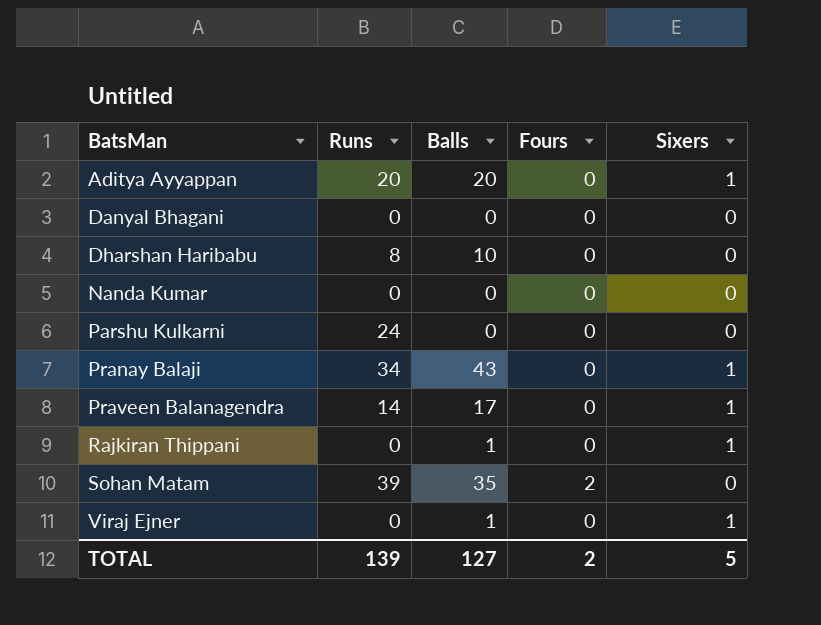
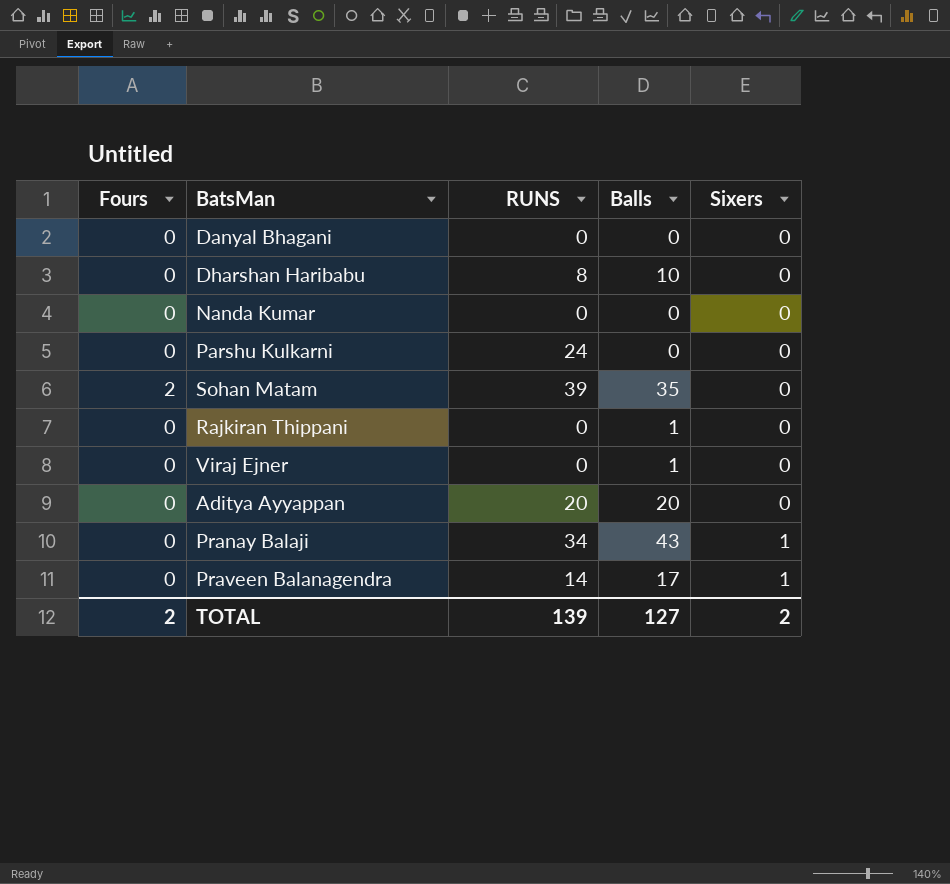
row order: BatsMan ascending -> Sixers ascending
column Fours | position: 4 -> 1
column name: Runs -> RUNS
Rajkiran Thippani | Sixers: 1 -> 0
Viraj Ejner | Sixers: 1 -> 0
Aditya Ayyappan | Sixers: 1 -> 0
TOTAL | Sixers: 5 -> 2

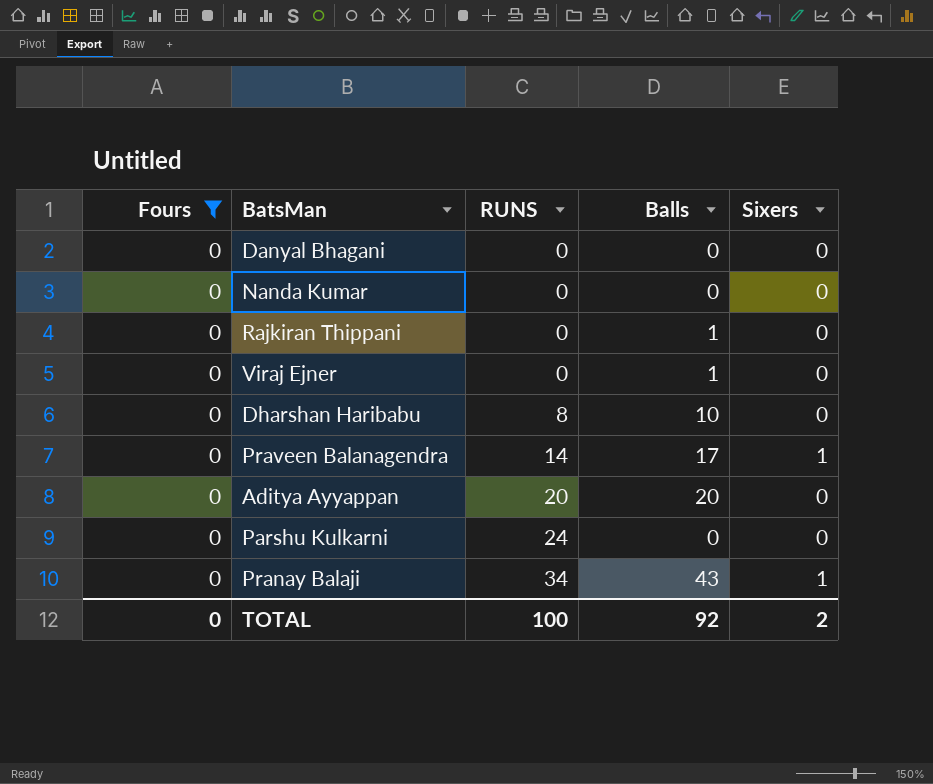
filter: none -> Fours = 0
row order: Sixers ascending -> RUNS ascending
TOTAL | Fours: 2 -> 0
TOTAL | RUNS: 139 -> 100
TOTAL | Balls: 127 -> 92

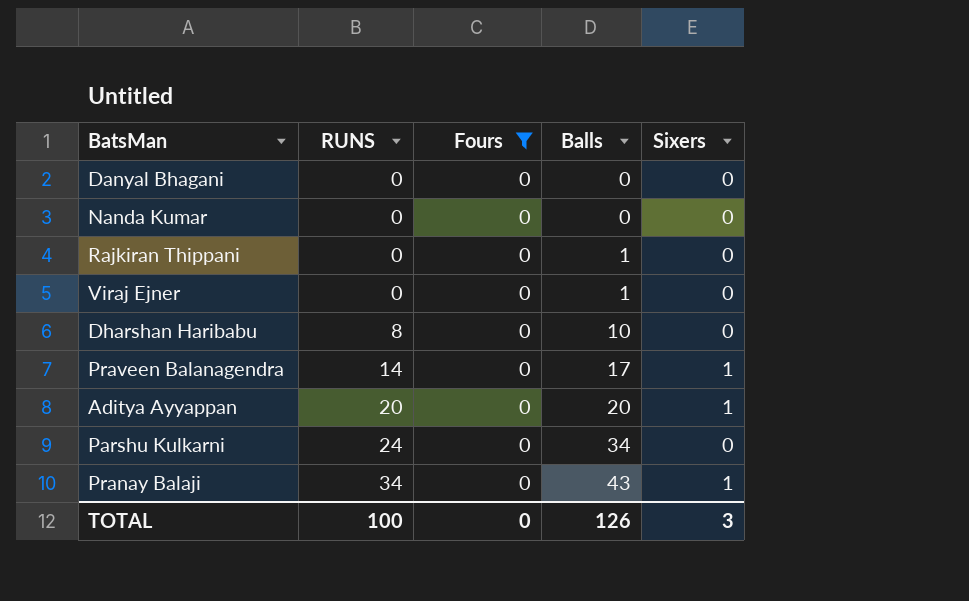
column Fours | position: 1 -> 3
Aditya Ayyappan | Sixers: 0 -> 1
Parshu Kulkarni | Balls: 0 -> 34
TOTAL | Balls: 92 -> 126
TOTAL | Sixers: 2 -> 3

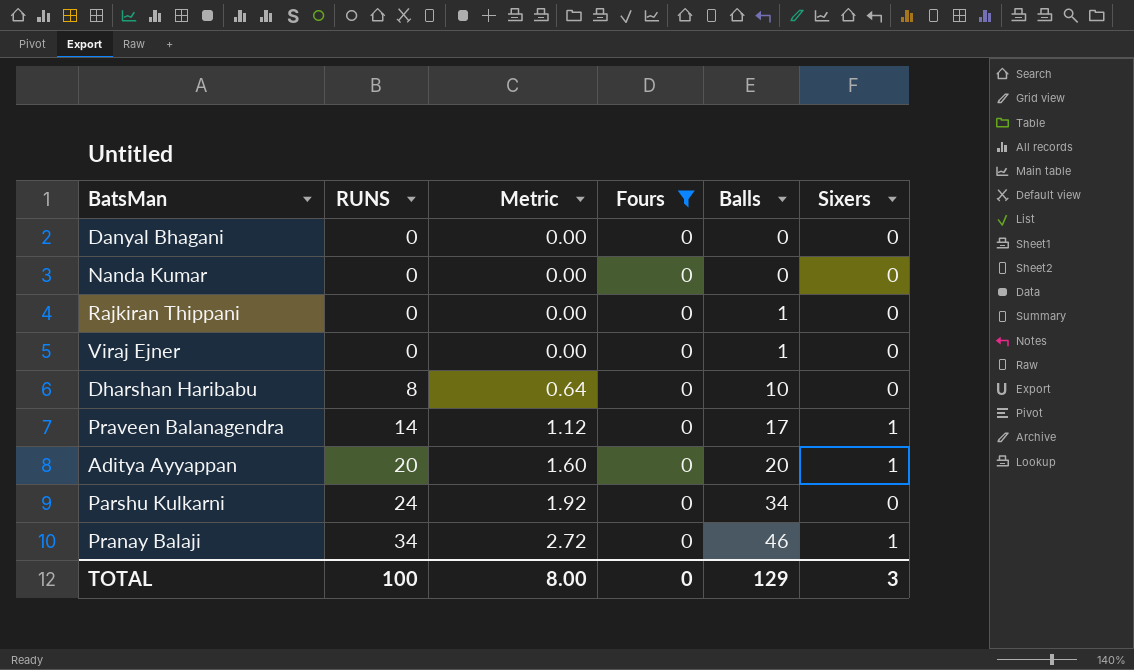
column Metric | formula: none -> [RUNS] * 0.08
Pranay Balaji | Balls: 43 -> 46
TOTAL | Balls: 126 -> 129

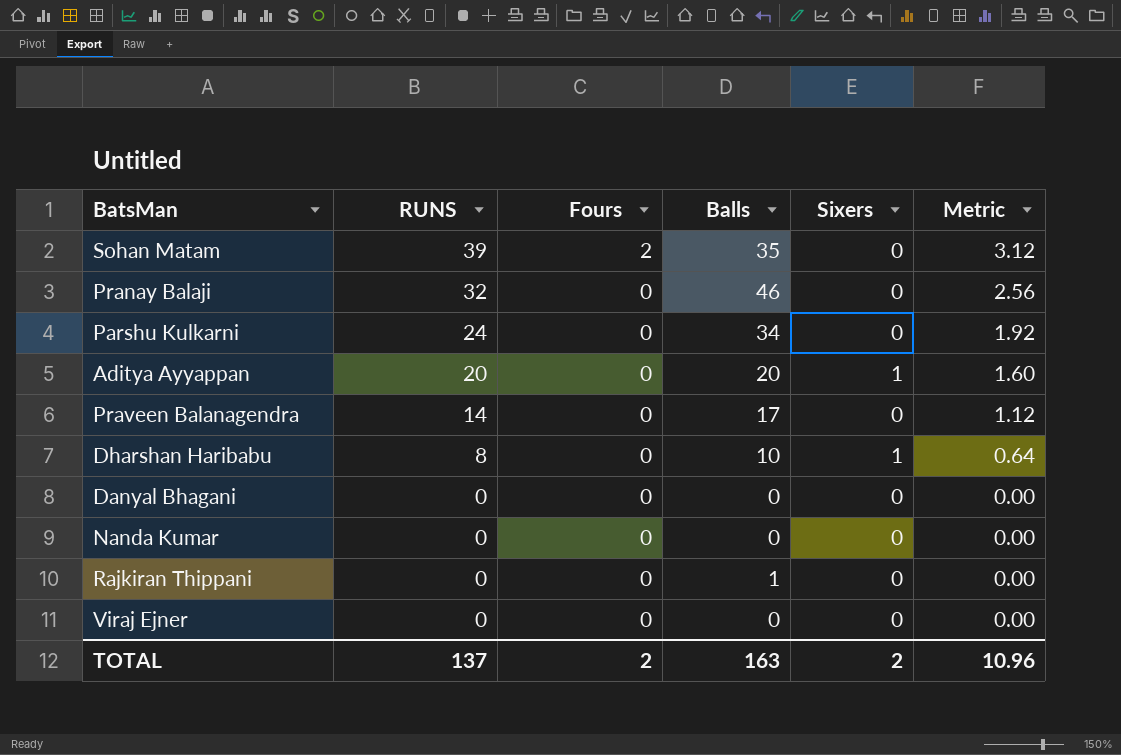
filter: Fours = 0 -> none
row order: RUNS ascending -> RUNS descending
column Metric | position: 3 -> 6
Pranay Balaji | RUNS: 34 -> 32
Pranay Balaji | Sixers: 1 -> 0
Pranay Balaji | Metric: 2.72 -> 2.56
Praveen Balanagendra | Sixers: 1 -> 0
Dharshan Haribabu | Sixers: 0 -> 1
Viraj Ejner | Balls: 1 -> 0
TOTAL | RUNS: 100 -> 137
TOTAL | Fours: 0 -> 2
TOTAL | Balls: 129 -> 163
TOTAL | Sixers: 3 -> 2
TOTAL | Metric: 8.00 -> 10.96

